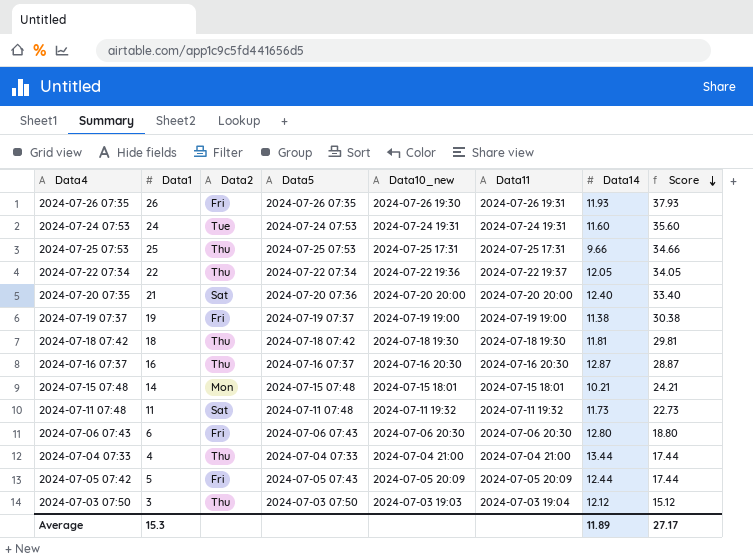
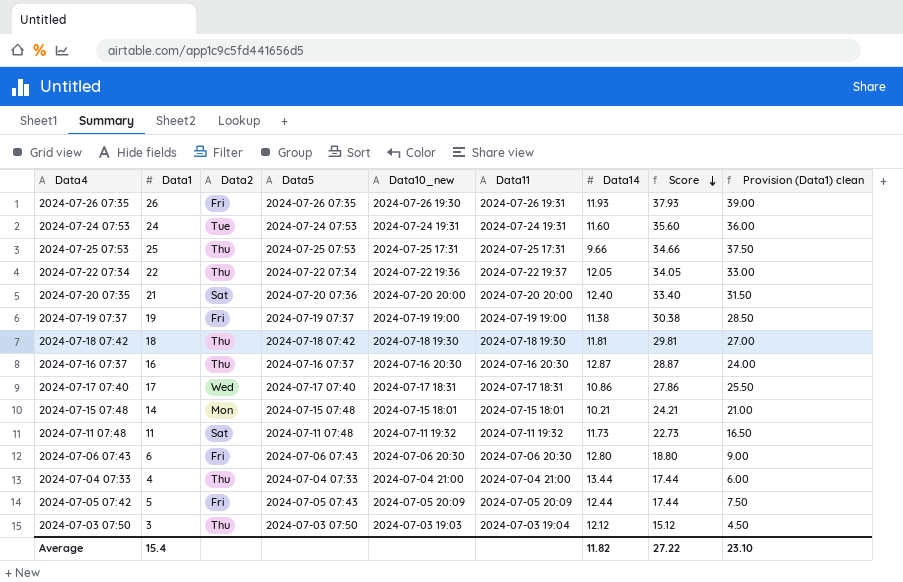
column Provision (Data1) clean | formula: none -> [Data1] * 1.5
row 2024-07-17 07:40: none -> 17 | Wed | 2024-07-17 07:40 | 2024-07-17 18:31 | 2024-07-17 18:31 | 10.86 | 27.86 | 25.50
Average | Data1: 15.3 -> 15.4
Average | Data14: 11.89 -> 11.82
Average | Score: 27.17 -> 27.22

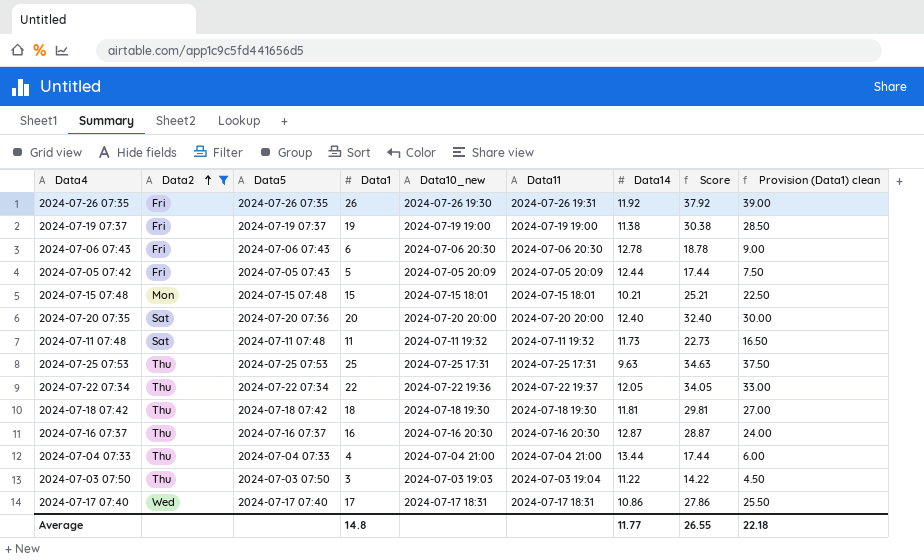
filter: none -> Data2 != Tue
row order: Score descending -> Data2 ascending
column Data1 | position: 2 -> 4
2024-07-26 07:35 | Data14: 11.93 -> 11.92
2024-07-26 07:35 | Score: 37.93 -> 37.92
2024-07-06 07:43 | Data14: 12.80 -> 12.78
2024-07-06 07:43 | Score: 18.80 -> 18.78
2024-07-15 07:48 | Data1: 14 -> 15
2024-07-15 07:48 | Score: 24.21 -> 25.21
2024-07-15 07:48 | Provision (Data1) clean: 21.00 -> 22.50
2024-07-20 07:35 | Data1: 21 -> 20
2024-07-20 07:35 | Score: 33.40 -> 32.40
2024-07-20 07:35 | Provision (Data1) clean: 31.50 -> 30.00
2024-07-25 07:53 | Data14: 9.66 -> 9.63
2024-07-25 07:53 | Score: 34.66 -> 34.63
2024-07-03 07:50 | Data14: 12.12 -> 11.22
2024-07-03 07:50 | Score: 15.12 -> 14.22
Average | Data1: 15.4 -> 14.8
Average | Data14: 11.82 -> 11.77
Average | Score: 27.22 -> 26.55
Average | Provision (Data1) clean: 23.10 -> 22.18

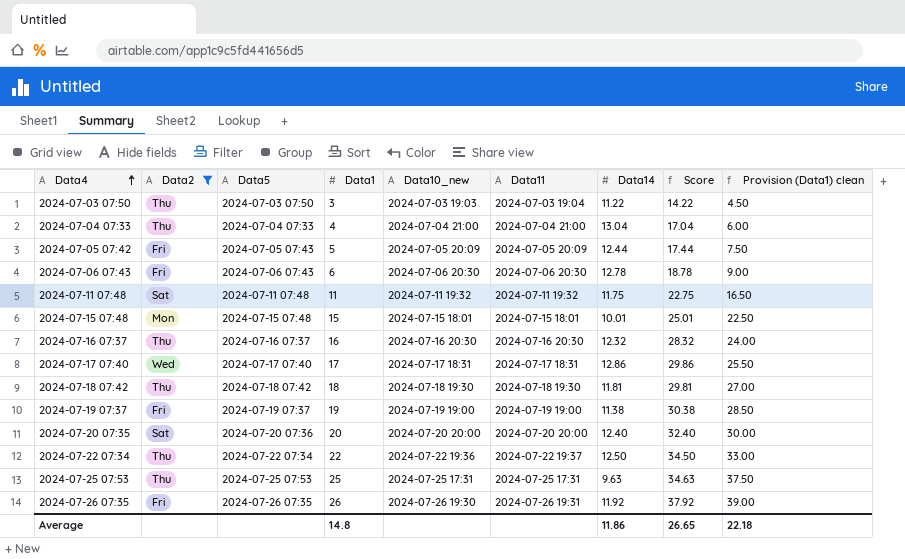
row order: Data2 ascending -> Data4 ascending
2024-07-04 07:33 | Data14: 13.44 -> 13.04
2024-07-04 07:33 | Score: 17.44 -> 17.04
2024-07-11 07:48 | Data14: 11.73 -> 11.75
2024-07-11 07:48 | Score: 22.73 -> 22.75
2024-07-15 07:48 | Data14: 10.21 -> 10.01
2024-07-15 07:48 | Score: 25.21 -> 25.01
2024-07-16 07:37 | Data14: 12.87 -> 12.32
2024-07-16 07:37 | Score: 28.87 -> 28.32
2024-07-17 07:40 | Data14: 10.86 -> 12.86
2024-07-17 07:40 | Score: 27.86 -> 29.86
2024-07-22 07:34 | Data14: 12.05 -> 12.50
2024-07-22 07:34 | Score: 34.05 -> 34.50
Average | Data14: 11.77 -> 11.86
Average | Score: 26.55 -> 26.65

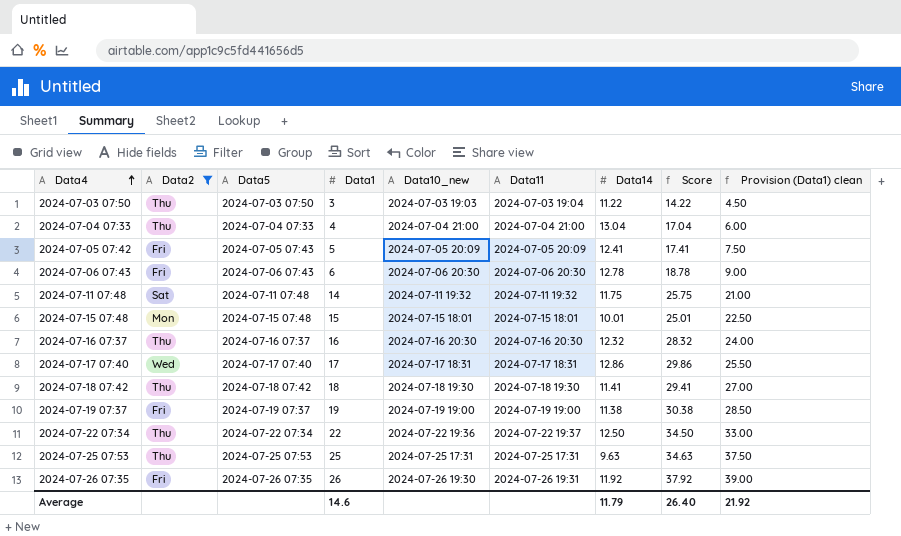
row 2024-07-20 07:35: Sat | 2024-07-20 07:36 | 20 | 2024-07-20 20:00 | 2024-07-20 20:00 | 12.40 | 32.40 | 30.00 -> none
2024-07-05 07:42 | Data14: 12.44 -> 12.41
2024-07-05 07:42 | Score: 17.44 -> 17.41
2024-07-11 07:48 | Data1: 11 -> 14
2024-07-11 07:48 | Score: 22.75 -> 25.75
2024-07-11 07:48 | Provision (Data1) clean: 16.50 -> 21.00
2024-07-18 07:42 | Data14: 11.81 -> 11.41
2024-07-18 07:42 | Score: 29.81 -> 29.41
Average | Data1: 14.8 -> 14.6
Average | Data14: 11.86 -> 11.79
Average | Score: 26.65 -> 26.40
Average | Provision (Data1) clean: 22.18 -> 21.92

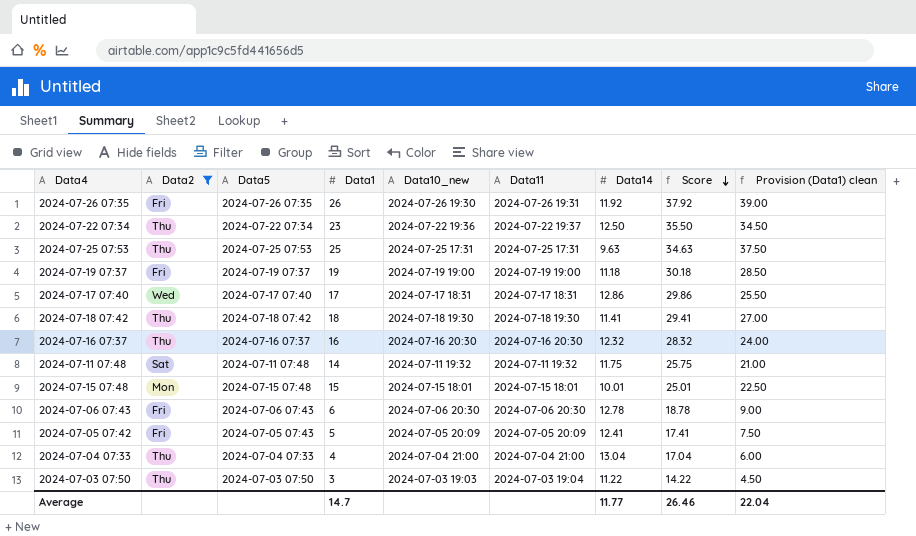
row order: Data4 ascending -> Score descending
2024-07-22 07:34 | Data1: 22 -> 23
2024-07-22 07:34 | Score: 34.50 -> 35.50
2024-07-22 07:34 | Provision (Data1) clean: 33.00 -> 34.50
2024-07-19 07:37 | Data14: 11.38 -> 11.18
2024-07-19 07:37 | Score: 30.38 -> 30.18
Average | Data1: 14.6 -> 14.7
Average | Data14: 11.79 -> 11.77
Average | Score: 26.40 -> 26.46
Average | Provision (Data1) clean: 21.92 -> 22.04

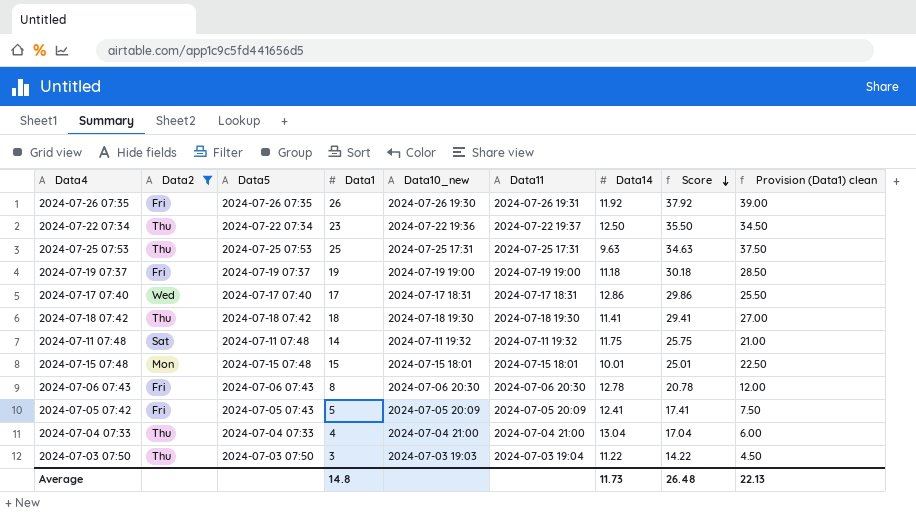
row 2024-07-16 07:37: Thu | 2024-07-16 07:37 | 16 | 2024-07-16 20:30 | 2024-07-16 20:30 | 12.32 | 28.32 | 24.00 -> none
2024-07-06 07:43 | Data1: 6 -> 8
2024-07-06 07:43 | Score: 18.78 -> 20.78
2024-07-06 07:43 | Provision (Data1) clean: 9.00 -> 12.00
Average | Data1: 14.7 -> 14.8
Average | Data14: 11.77 -> 11.73
Average | Score: 26.46 -> 26.48
Average | Provision (Data1) clean: 22.04 -> 22.13

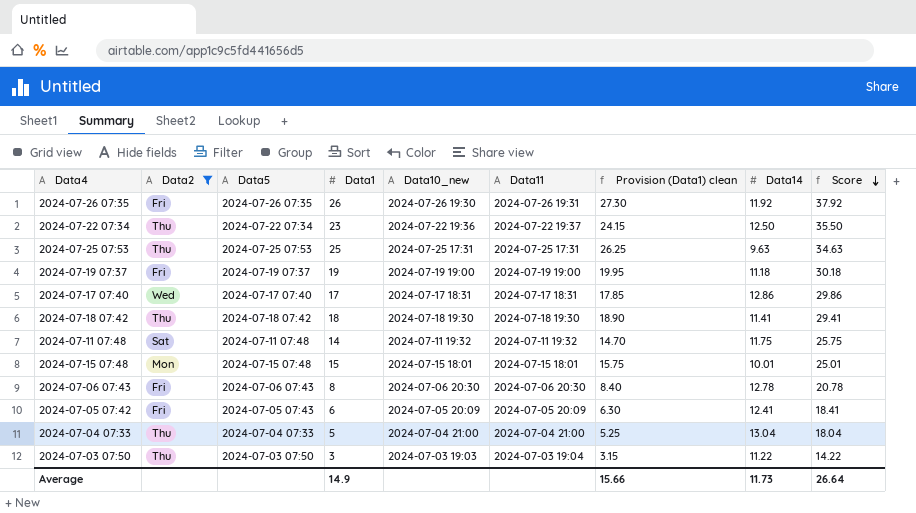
column Provision (Data1) clean | formula: [Data1] * 1.5 -> [Data1] * 1.05
column Provision (Data1) clean | position: 9 -> 7
2024-07-05 07:42 | Data1: 5 -> 6
2024-07-05 07:42 | Score: 17.41 -> 18.41
2024-07-04 07:33 | Data1: 4 -> 5
2024-07-04 07:33 | Score: 17.04 -> 18.04
Average | Data1: 14.8 -> 14.9
Average | Provision (Data1) clean: 22.13 -> 15.66
Average | Score: 26.48 -> 26.64

